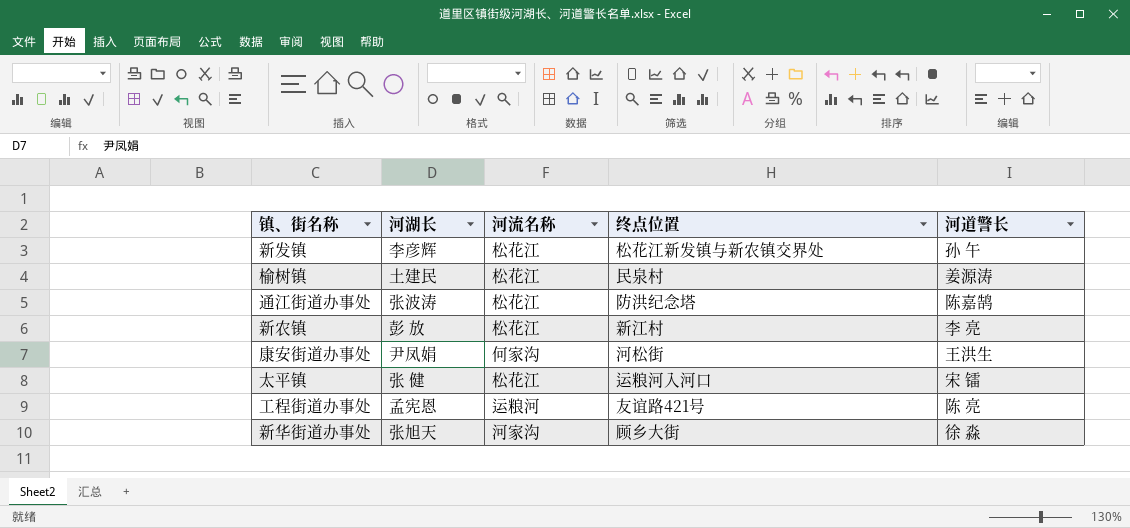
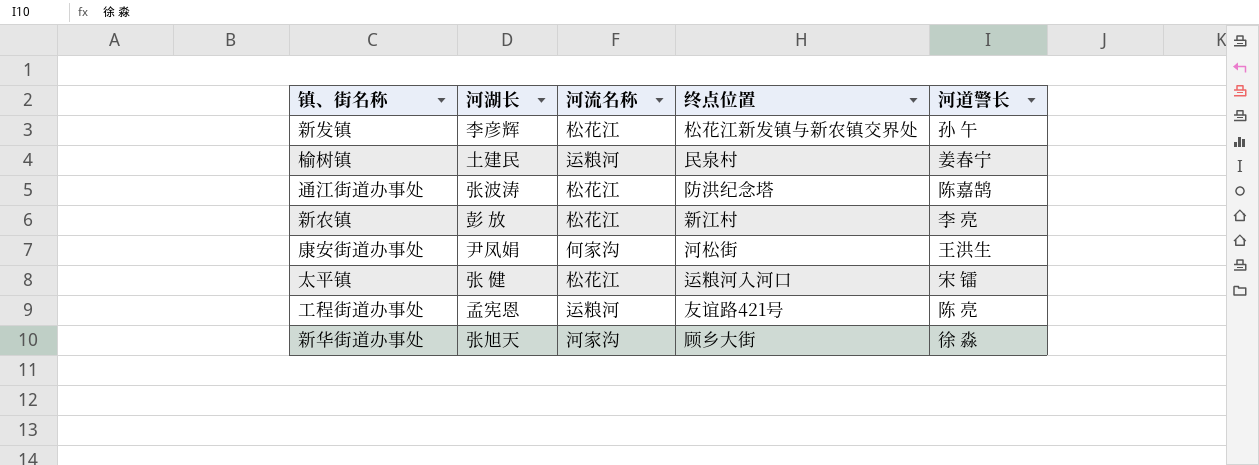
榆树镇 | 河流名称: 松花江 -> 运粮河
榆树镇 | 河道警长: 姜源涛 -> 姜春宁

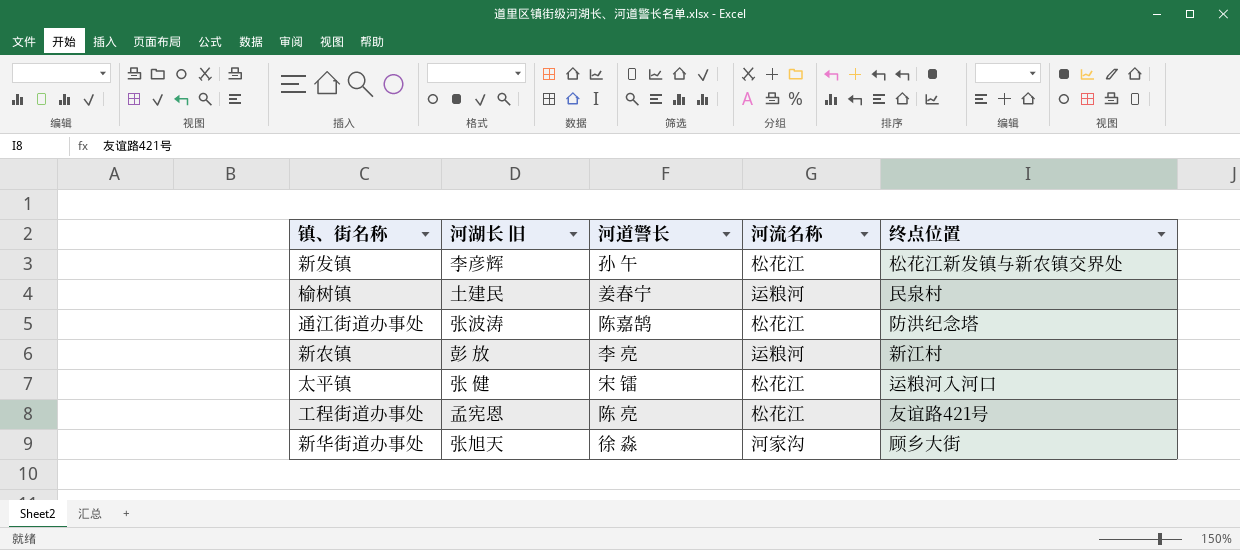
column name: 河湖长 -> 河湖长 旧
column 河道警长 | position: 5 -> 3
row 康安街道办事处: 尹凤娟 | 何家沟 | 河松街 | 王洪生 -> none
新农镇 | 河流名称: 松花江 -> 运粮河
工程街道办事处 | 河流名称: 运粮河 -> 松花江

